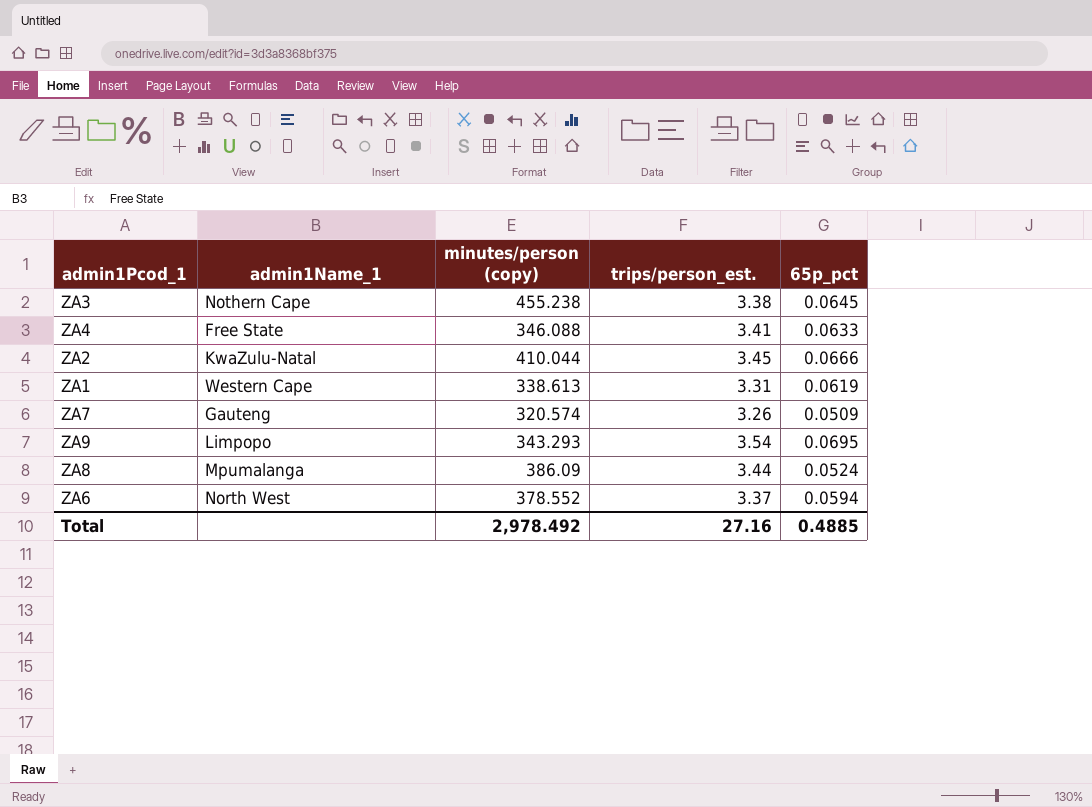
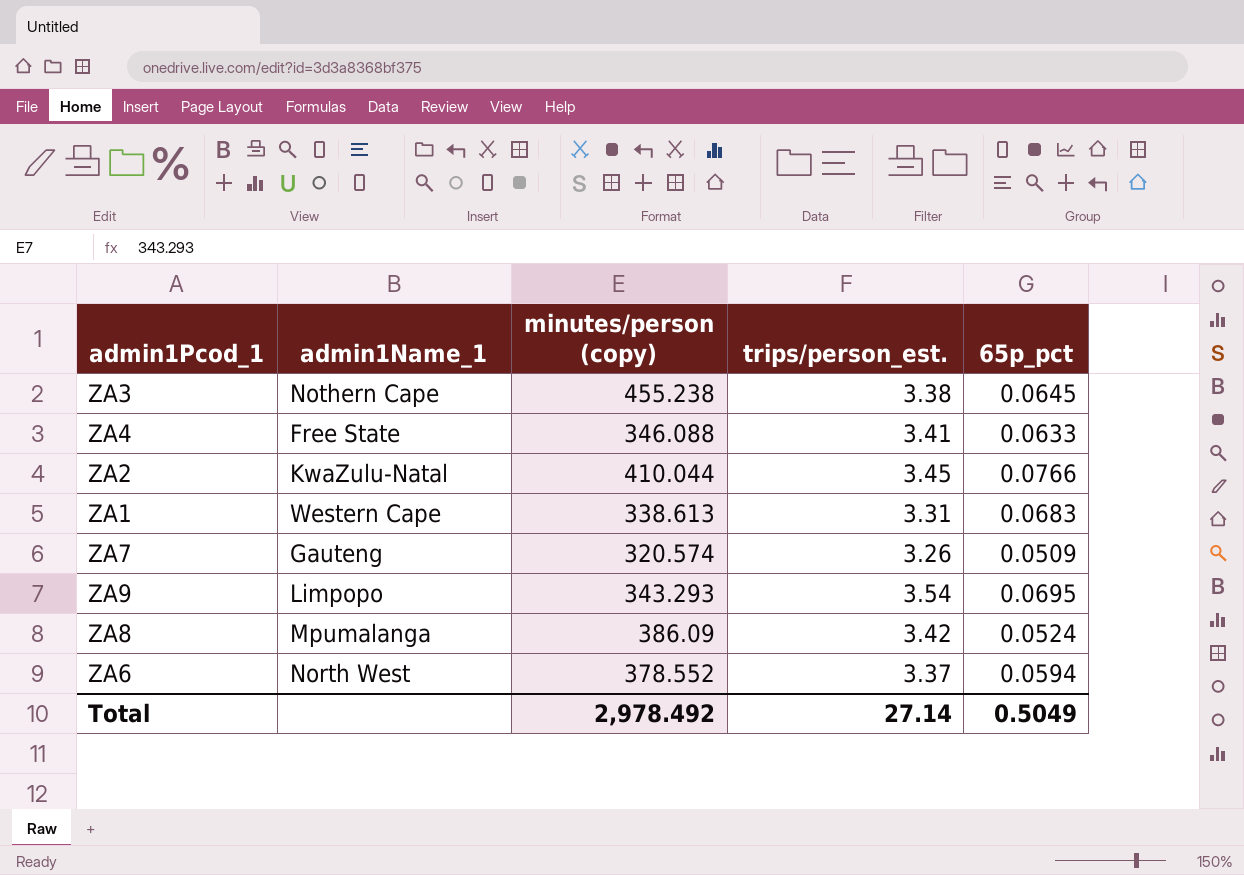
ZA2 | 65p_pct: 0.0666 -> 0.0766
ZA1 | 65p_pct: 0.0619 -> 0.0683
ZA8 | trips/person_est.: 3.44 -> 3.42
Total | trips/person_est.: 27.16 -> 27.14
Total | 65p_pct: 0.4885 -> 0.5049

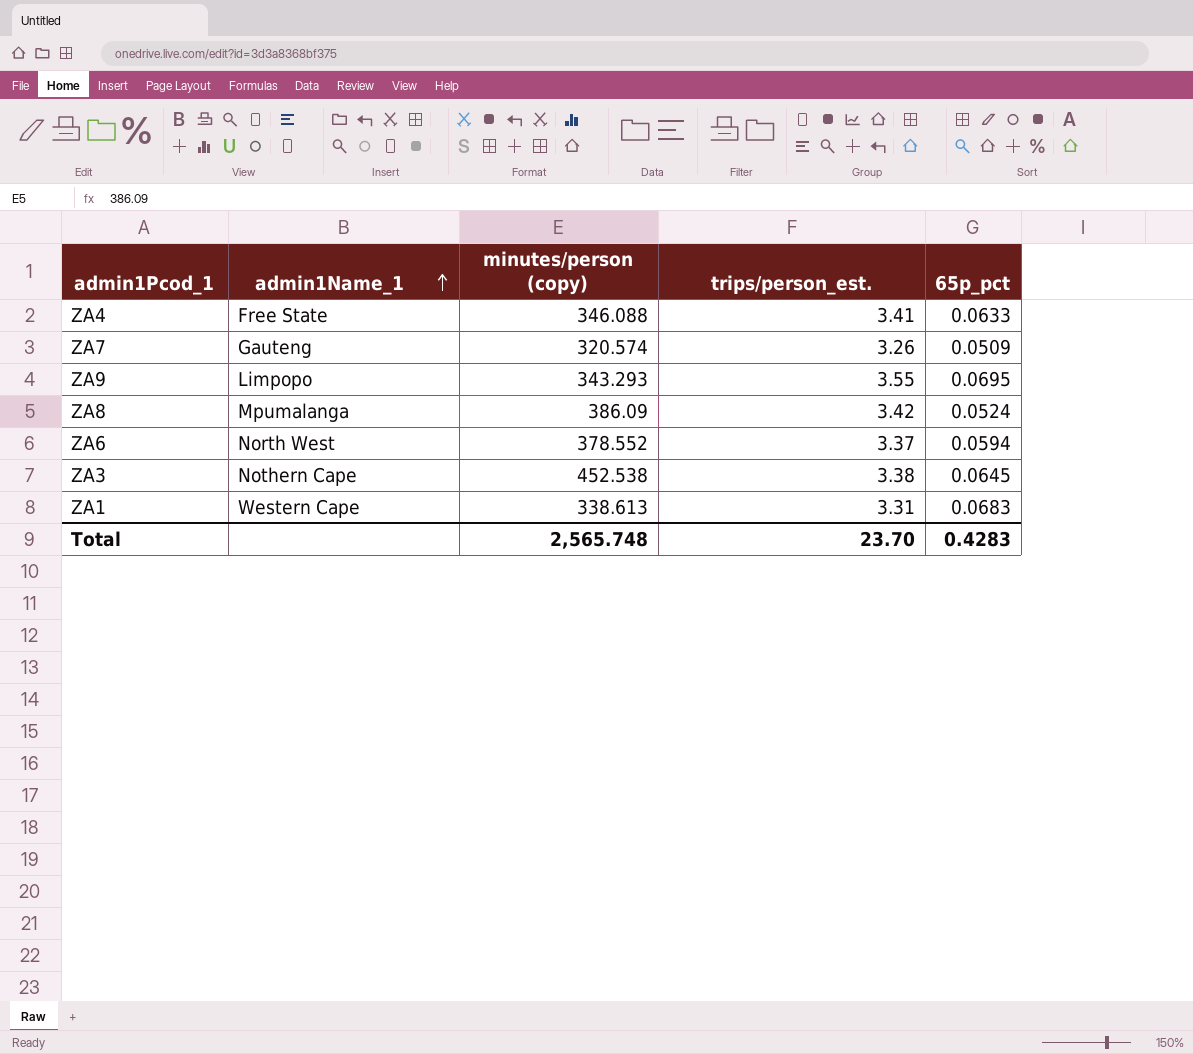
row order: none -> admin1Name_1 ascending
row ZA2: KwaZulu-Natal | 410.044 | 3.45 | 0.0766 -> none
ZA9 | trips/person_est.: 3.54 -> 3.55
ZA3 | minutes/person (copy): 455.238 -> 452.538
Total | minutes/person (copy): 2,978.492 -> 2,565.748
Total | trips/person_est.: 27.14 -> 23.70
Total | 65p_pct: 0.5049 -> 0.4283

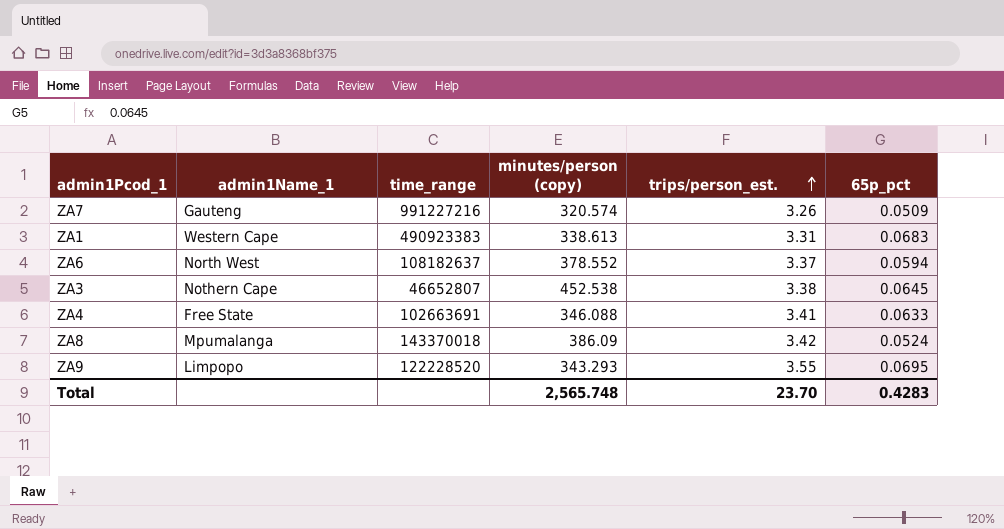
row order: admin1Name_1 ascending -> trips/person_est. ascending
column time_range | position: none -> 3

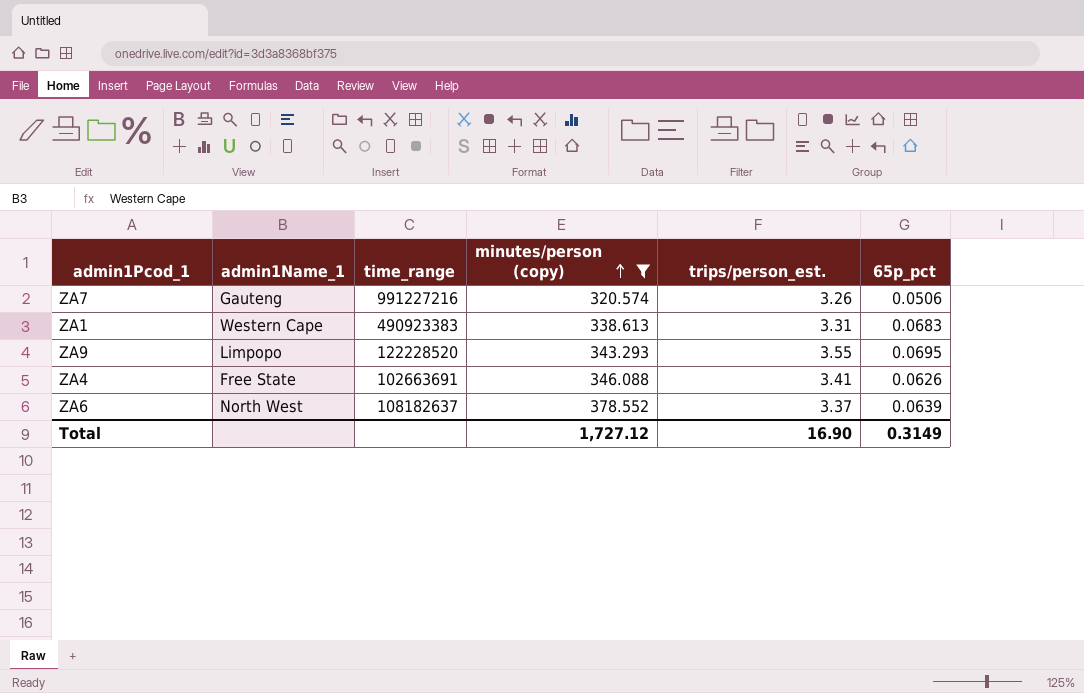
filter: none -> minutes/person (copy) <= 378.552
row order: trips/person_est. ascending -> minutes/person (copy) ascending
ZA7 | 65p_pct: 0.0509 -> 0.0506
ZA4 | 65p_pct: 0.0633 -> 0.0626
ZA6 | 65p_pct: 0.0594 -> 0.0639
Total | minutes/person (copy): 2,565.748 -> 1,727.12
Total | trips/person_est.: 23.70 -> 16.90
Total | 65p_pct: 0.4283 -> 0.3149

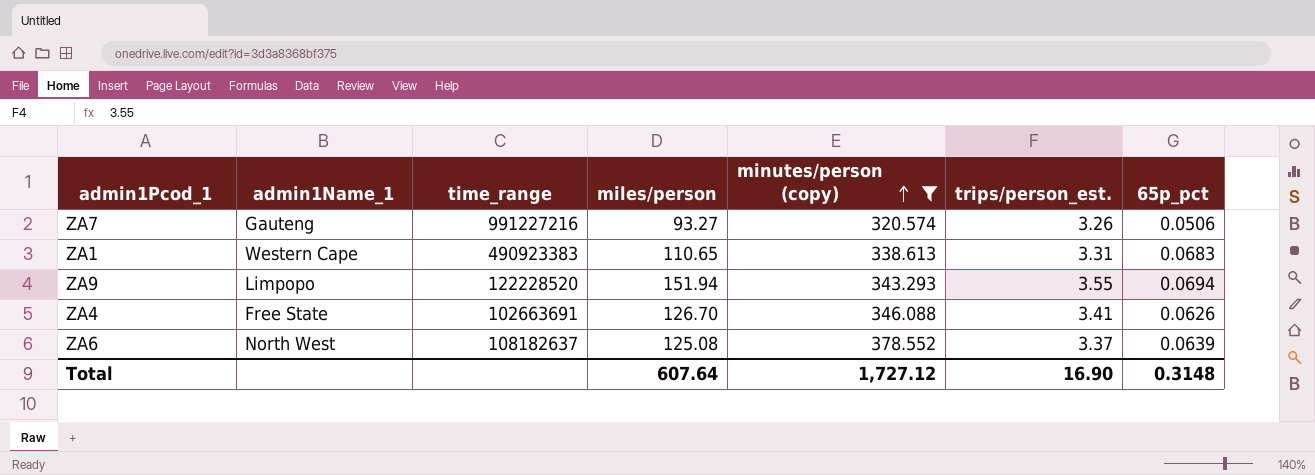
column miles/person | position: none -> 4
ZA9 | 65p_pct: 0.0695 -> 0.0694
Total | 65p_pct: 0.3149 -> 0.3148

